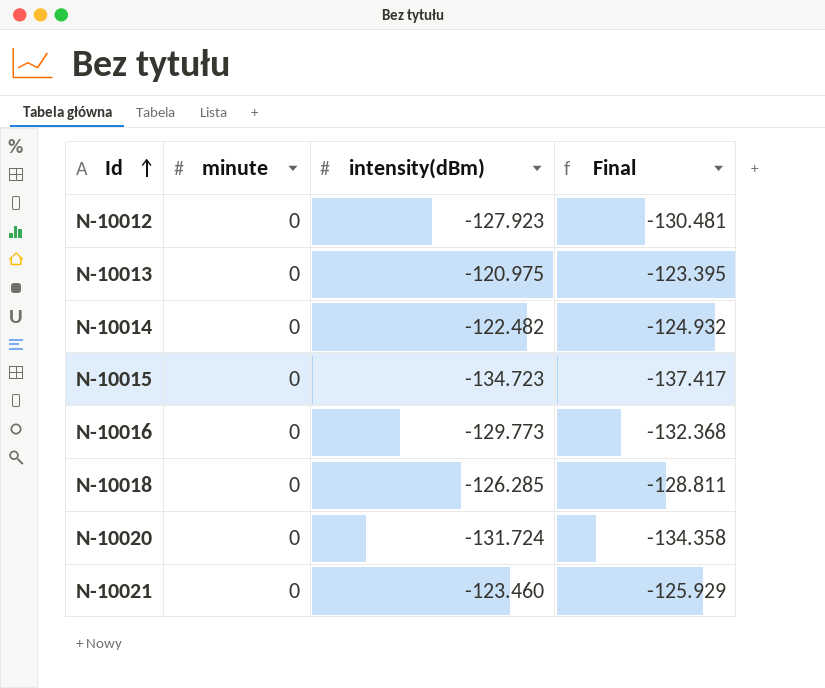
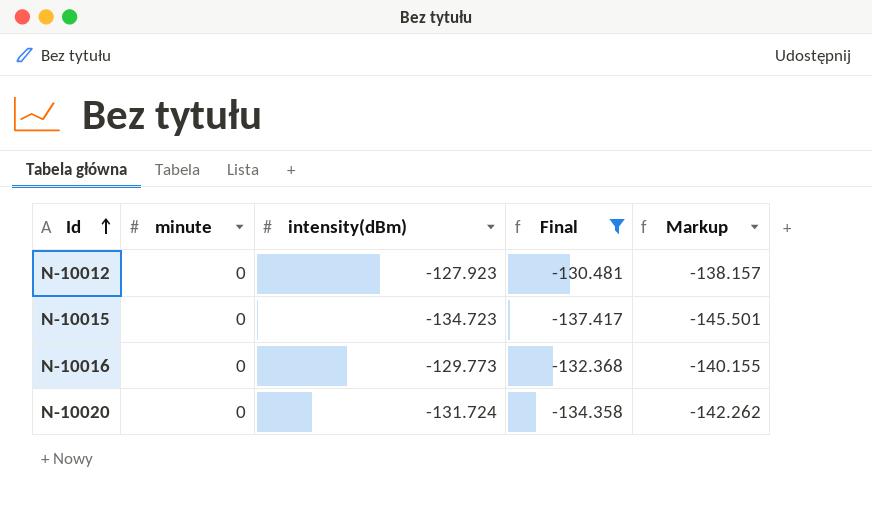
filter: none -> Final <= -130.481
column Markup | formula: none -> [intensity(dBm)] * 1.08

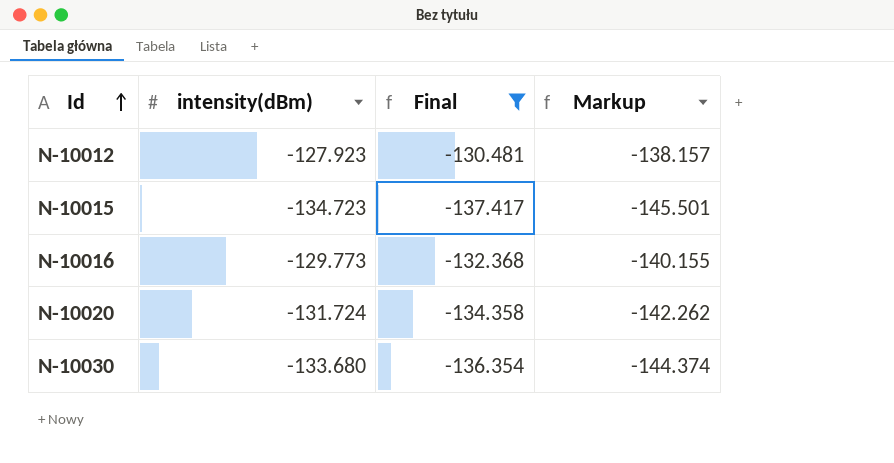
column minute | position: 2 -> none
row N-10030: none -> -133.680 | -136.354 | -144.374

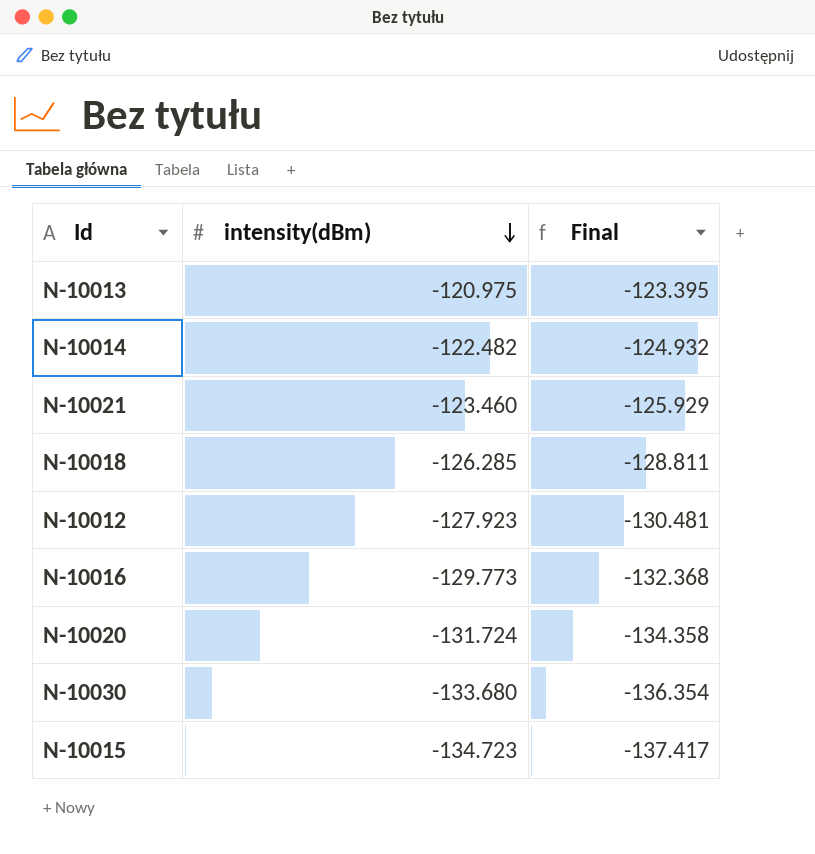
filter: Final <= -130.481 -> none
row order: Id ascending -> intensity(dBm) descending
column Markup | formula: [intensity(dBm)] * 1.08 -> none

